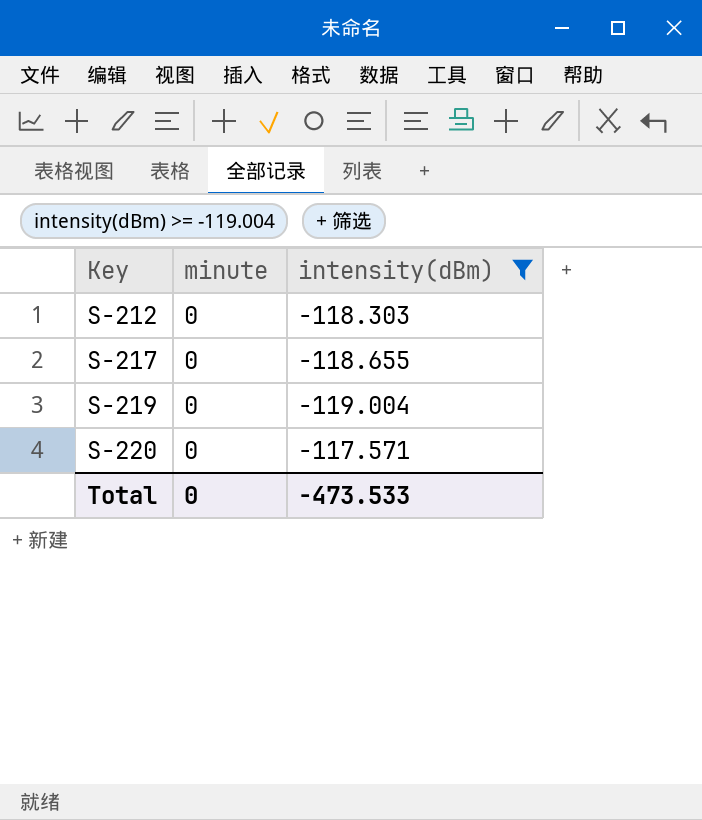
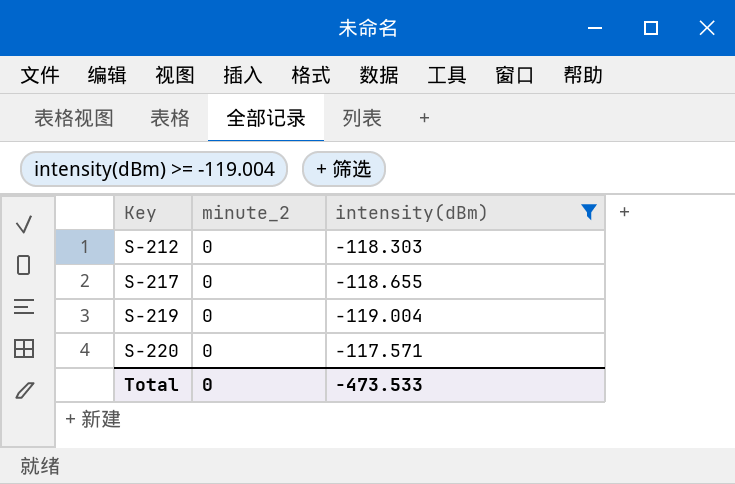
column name: minute -> minute_2

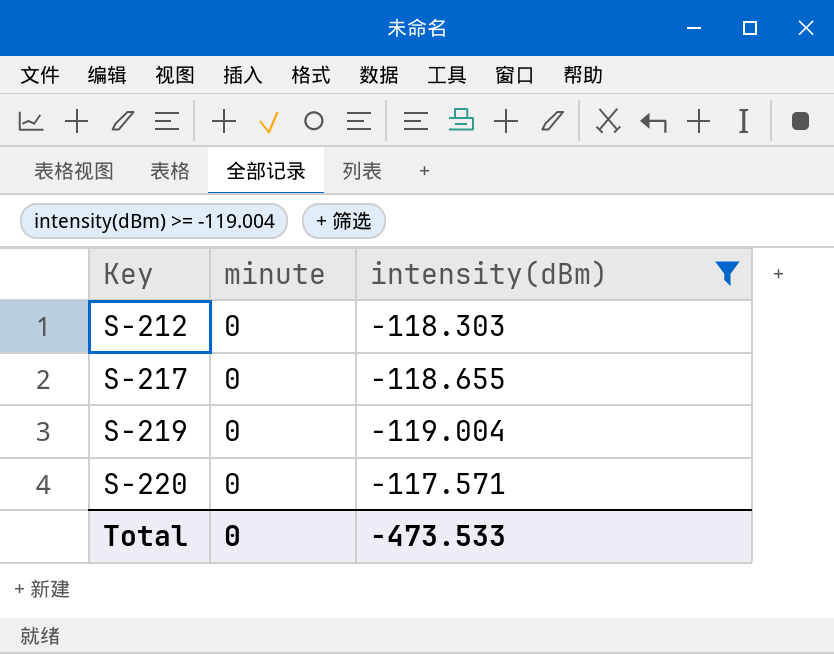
column name: minute_2 -> minute

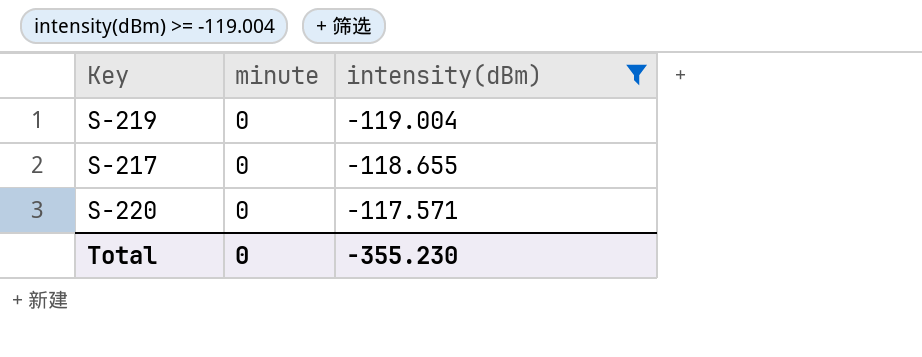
row order: Key ascending -> intensity(dBm) ascending
row S-212: 0 | -118.303 -> none
Total | intensity(dBm): -473.533 -> -355.230

